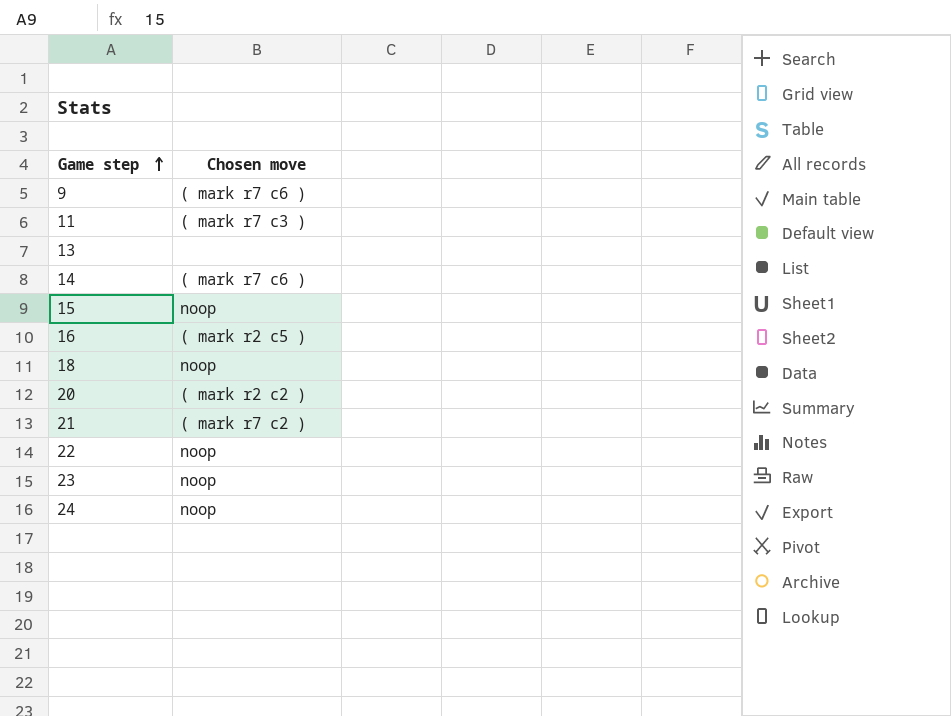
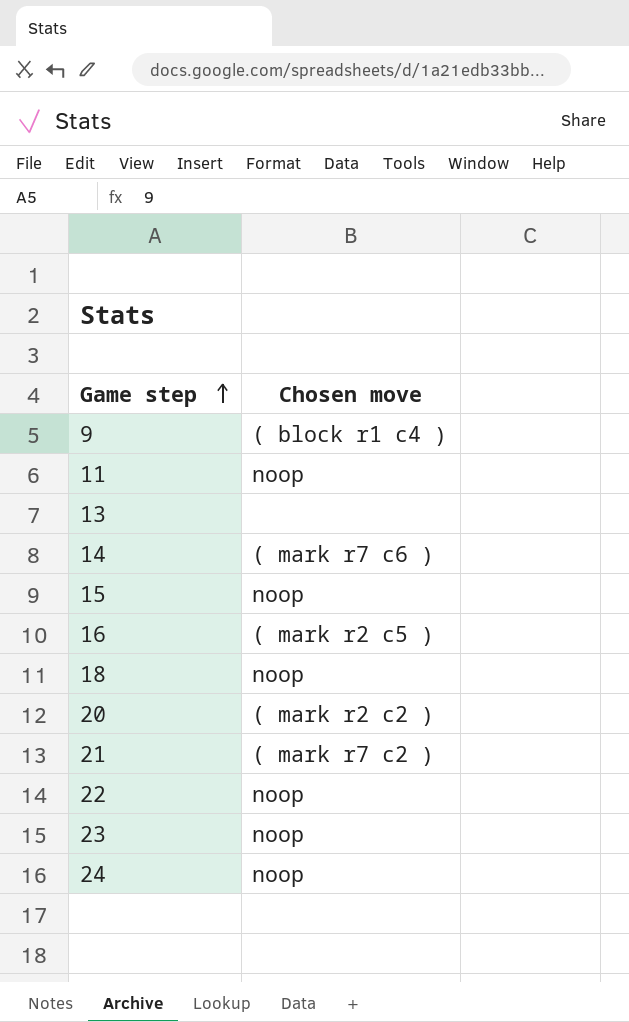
9 | Chosen move: ( mark r7 c6 ) -> ( block r1 c4 )
11 | Chosen move: ( mark r7 c3 ) -> noop

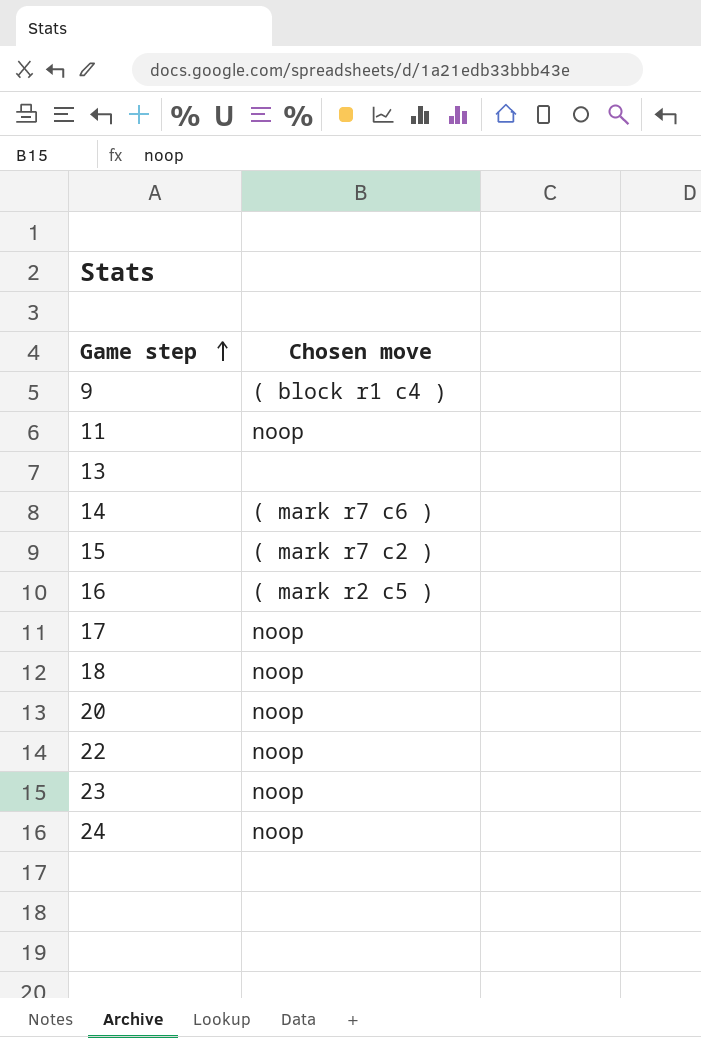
row 21: ( mark r7 c2 ) -> none
15 | Chosen move: noop -> ( mark r7 c2 )
row 17: none -> noop
20 | Chosen move: ( mark r2 c2 ) -> noop

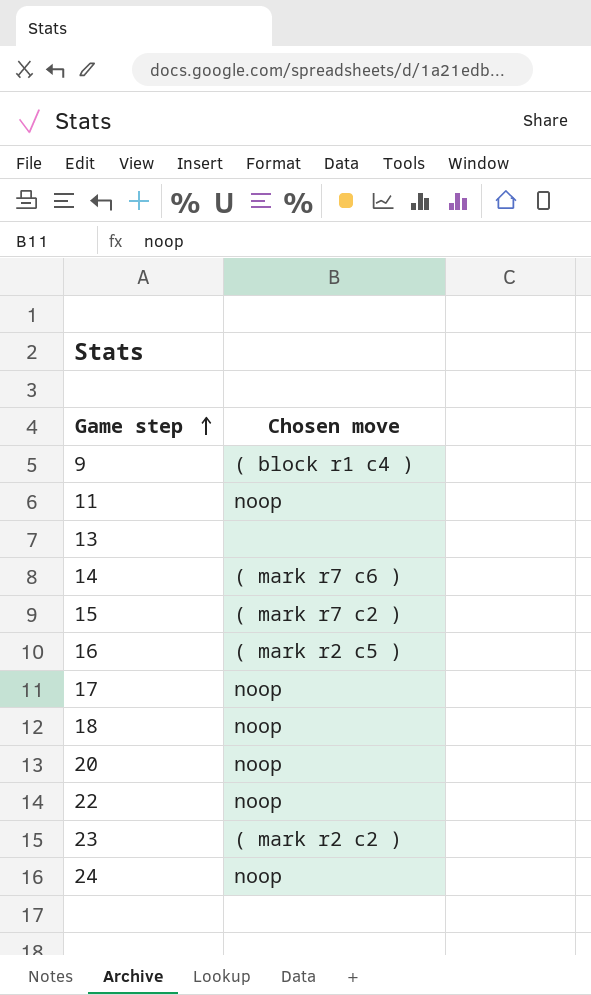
23 | Chosen move: noop -> ( mark r2 c2 )

